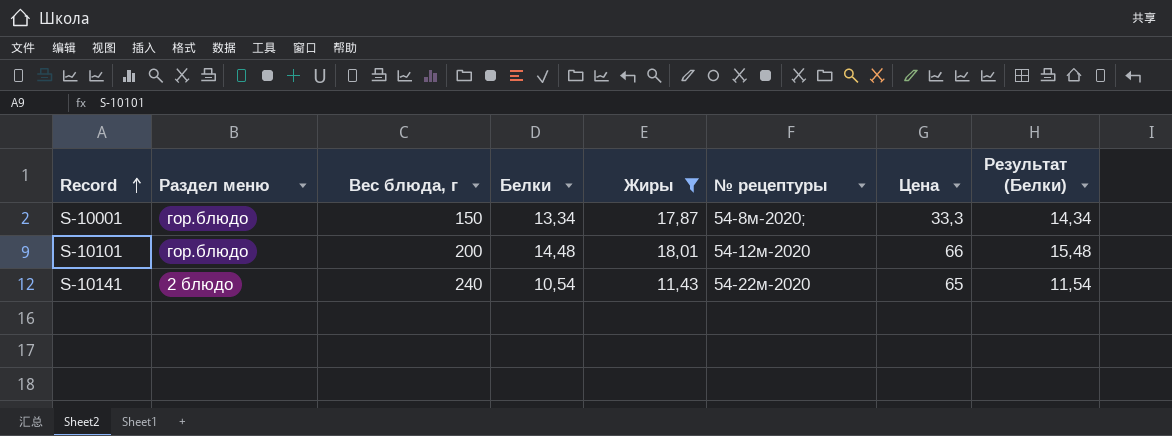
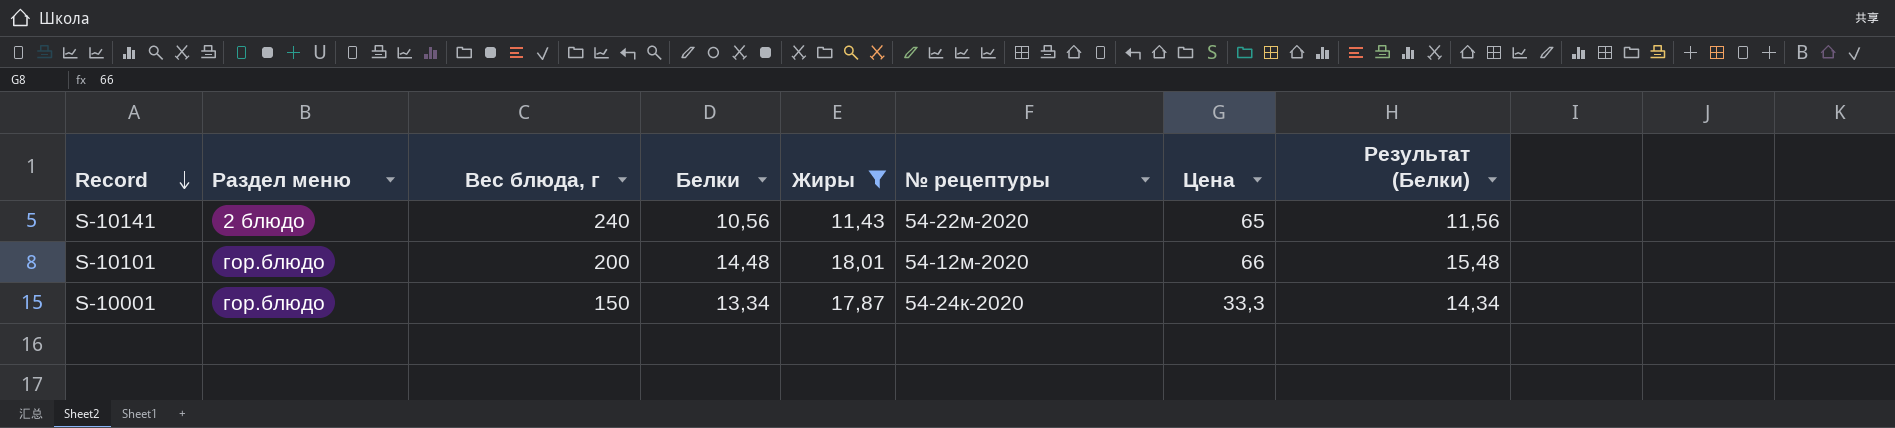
row order: Record ascending -> Record descending
S-10141 | Белки: 10,54 -> 10,56
S-10141 | Результат (Белки): 11,54 -> 11,56
S-10001 | № рецептуры: 54-8м-2020; -> 54-24к-2020

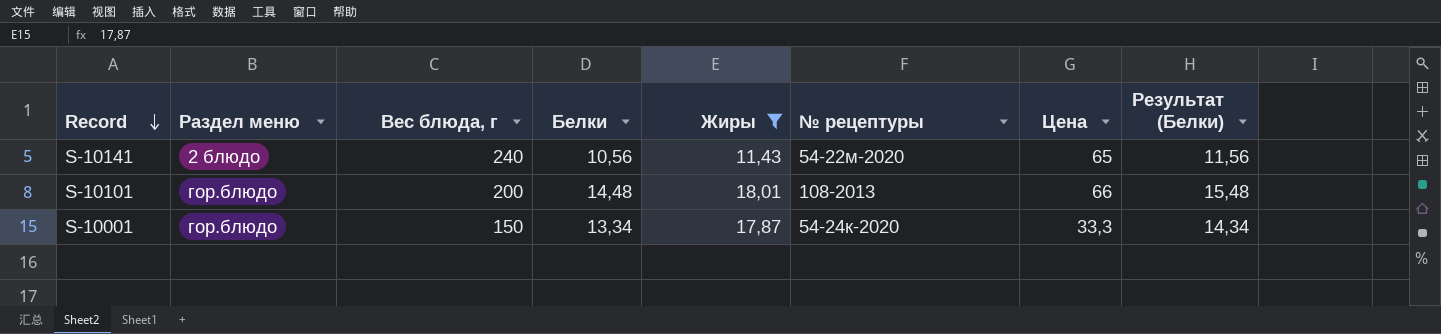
S-10101 | № рецептуры: 54-12м-2020 -> 108-2013

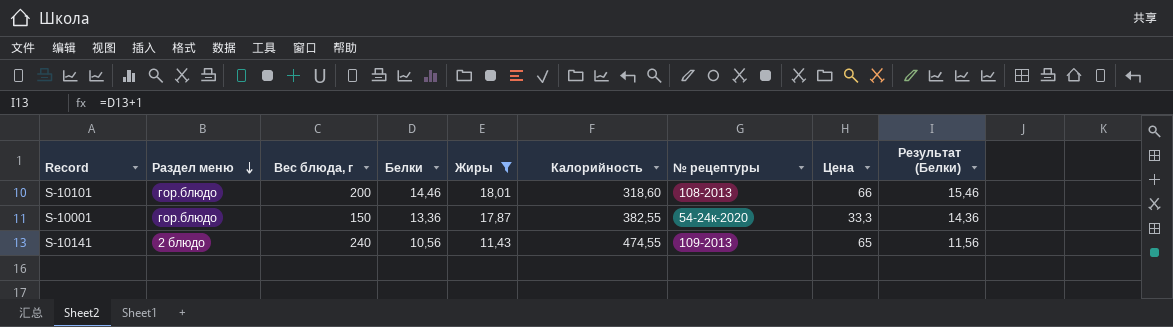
row order: Record descending -> Раздел меню descending
column Калорийность | position: none -> 6
S-10101 | Белки: 14,48 -> 14,46
S-10101 | Результат (Белки): 15,48 -> 15,46
S-10001 | Белки: 13,34 -> 13,36
S-10001 | Результат (Белки): 14,34 -> 14,36
S-10141 | № рецептуры: 54-22м-2020 -> 109-2013

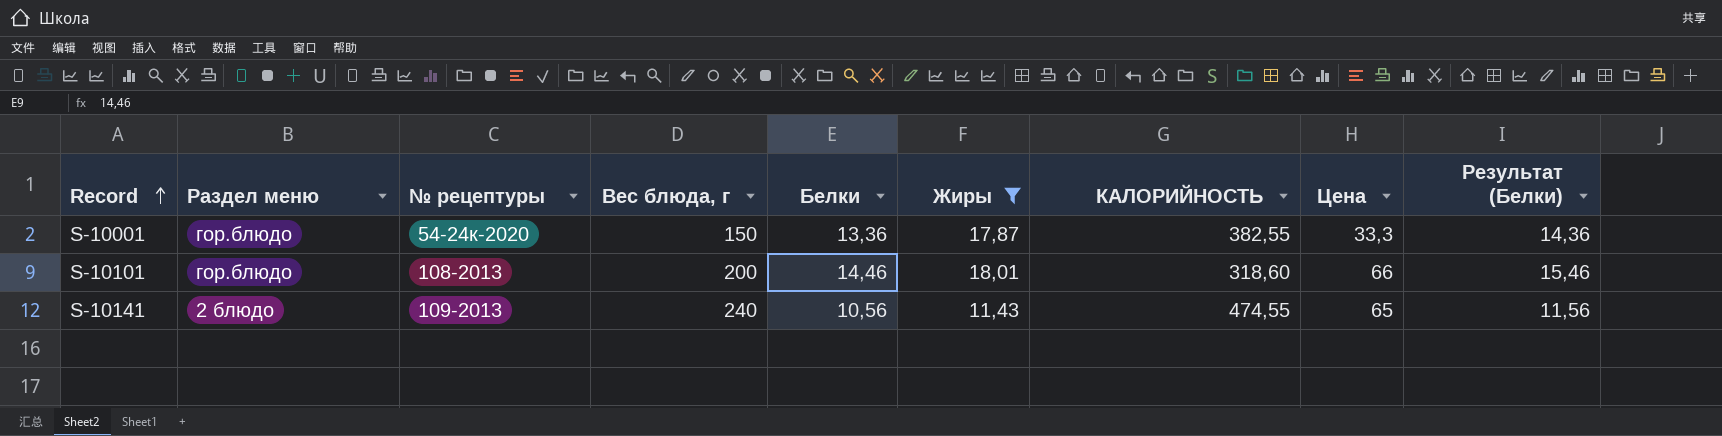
row order: Раздел меню descending -> Record ascending
column № рецептуры | position: 7 -> 3
column name: Калорийность -> КАЛОРИЙНОСТЬ

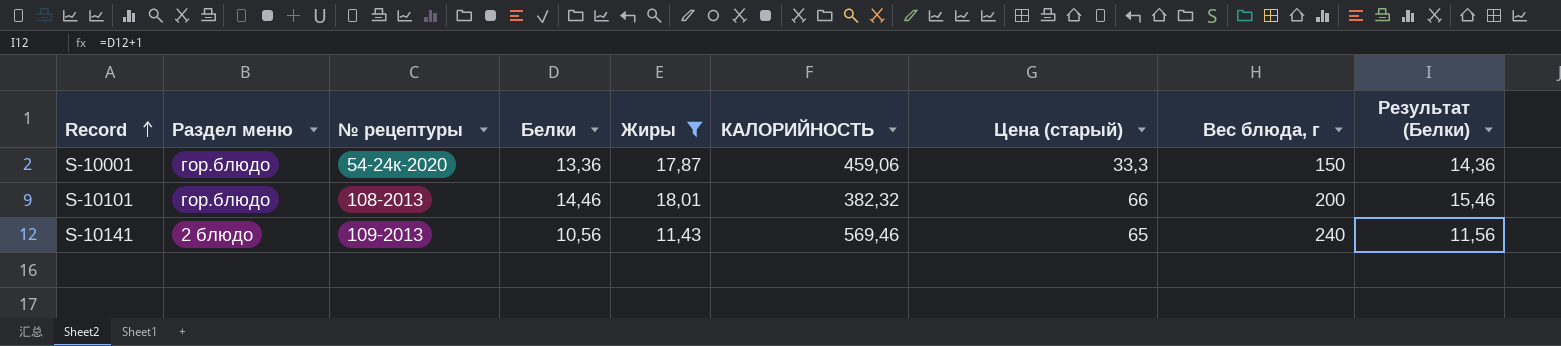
column name: Цена -> Цена (старый)
column Вес блюда, г | position: 4 -> 8
S-10001 | КАЛОРИЙНОСТЬ: 382,55 -> 459,06
S-10101 | КАЛОРИЙНОСТЬ: 318,60 -> 382,32
S-10141 | КАЛОРИЙНОСТЬ: 474,55 -> 569,46

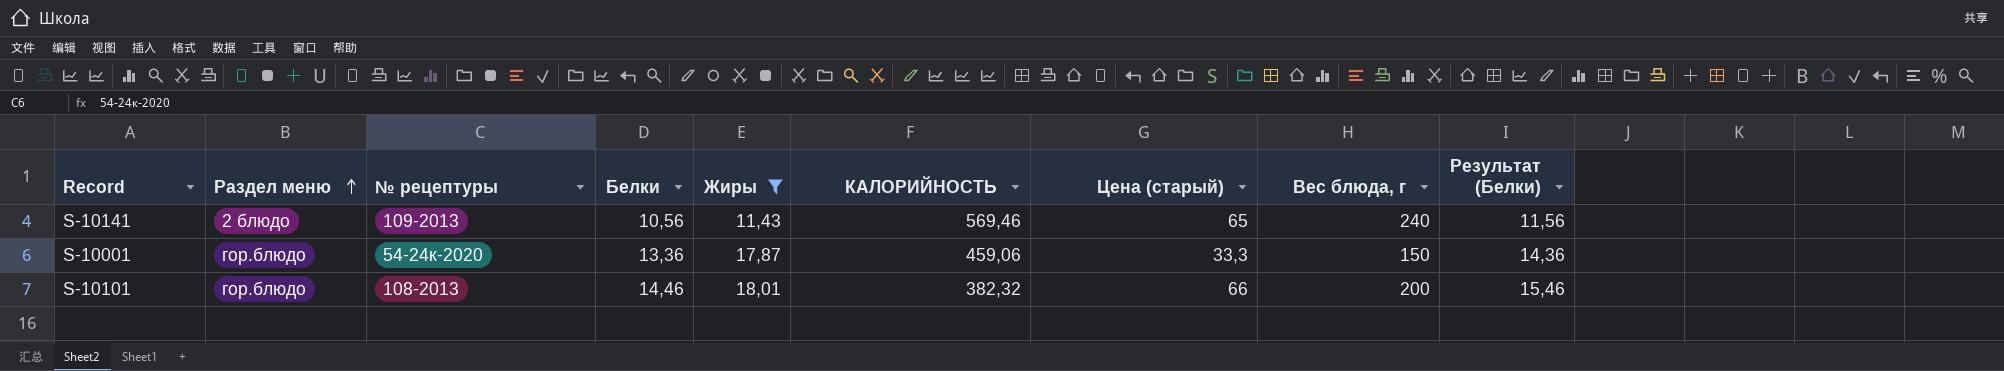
row order: Record ascending -> Раздел меню ascending

